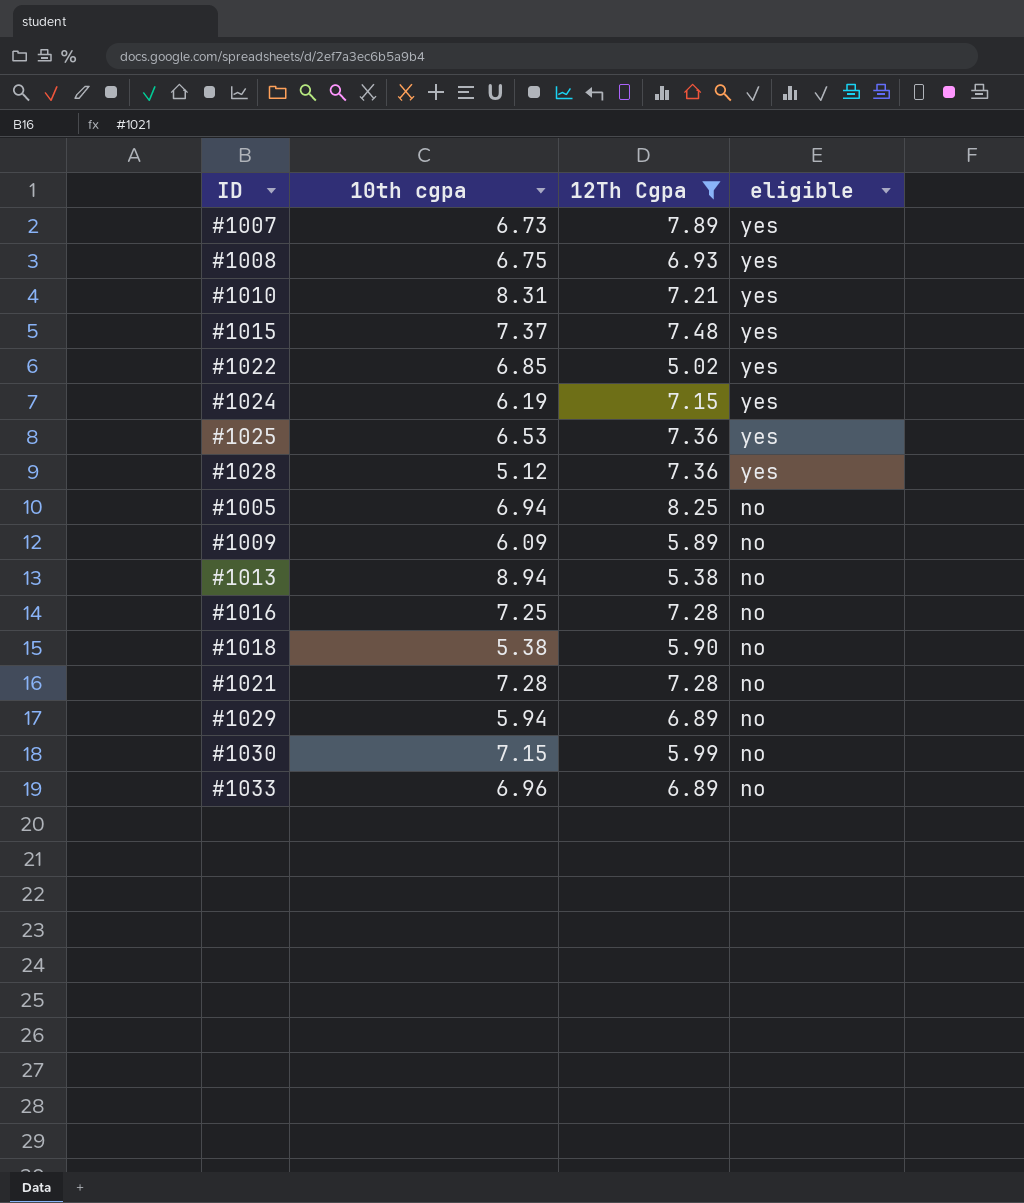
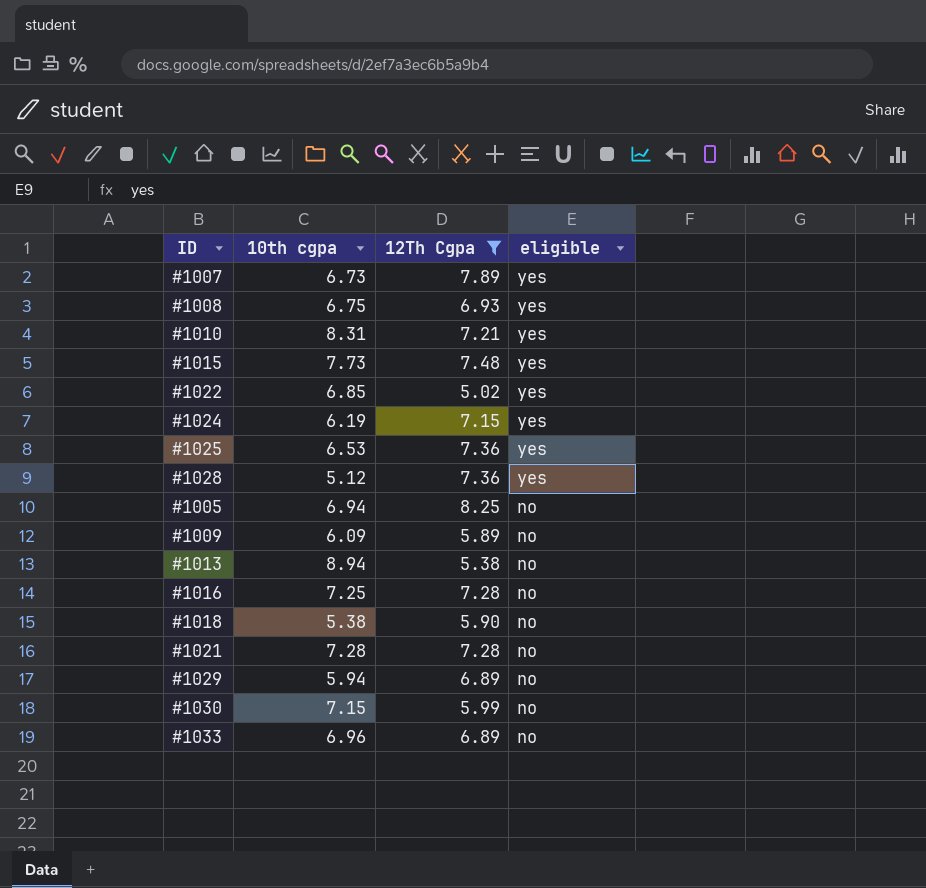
#1015 | 10th cgpa: 7.37 -> 7.73

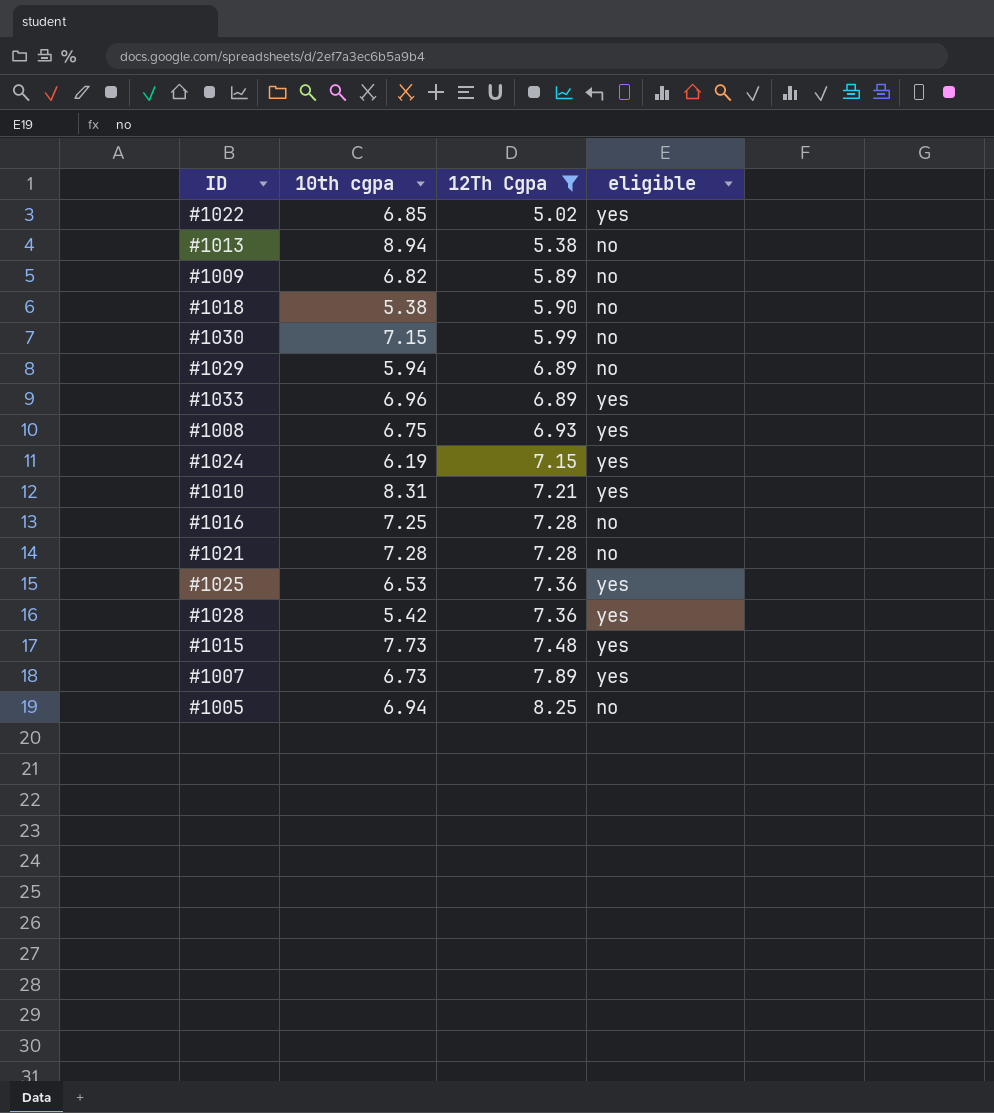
row order: eligible descending -> 12Th Cgpa ascending
#1009 | 10th cgpa: 6.09 -> 6.82
#1033 | eligible: no -> yes
#1028 | 10th cgpa: 5.12 -> 5.42

